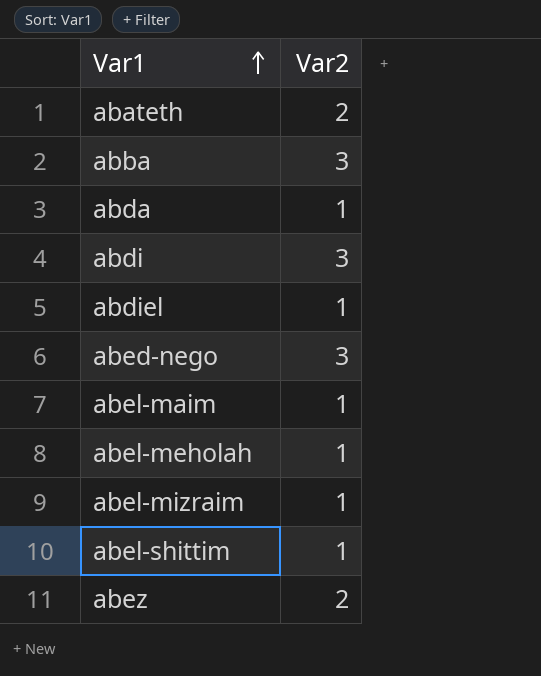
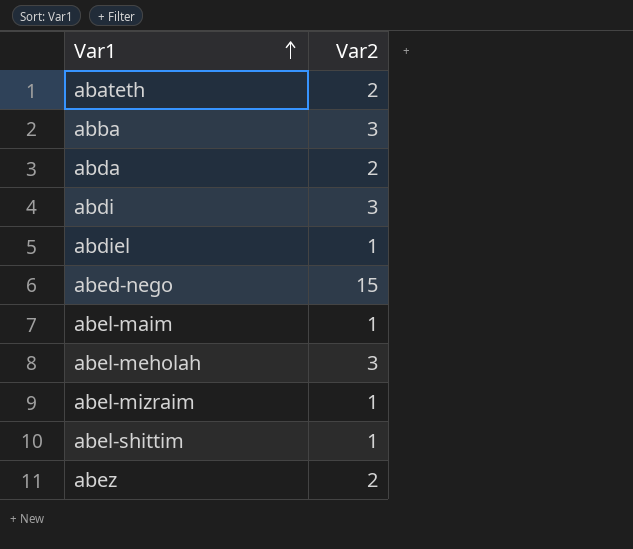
abda | Var2: 1 -> 2
abed-nego | Var2: 3 -> 15
abel-meholah | Var2: 1 -> 3

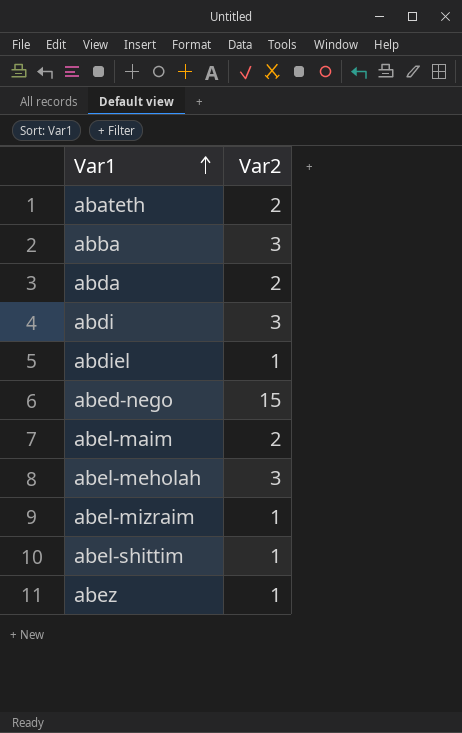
abel-maim | Var2: 1 -> 2
abez | Var2: 2 -> 1

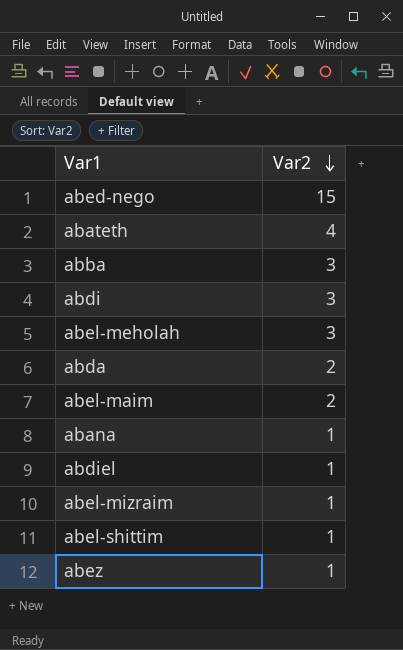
row order: Var1 ascending -> Var2 descending
abateth | Var2: 2 -> 4
row abana: none -> 1

